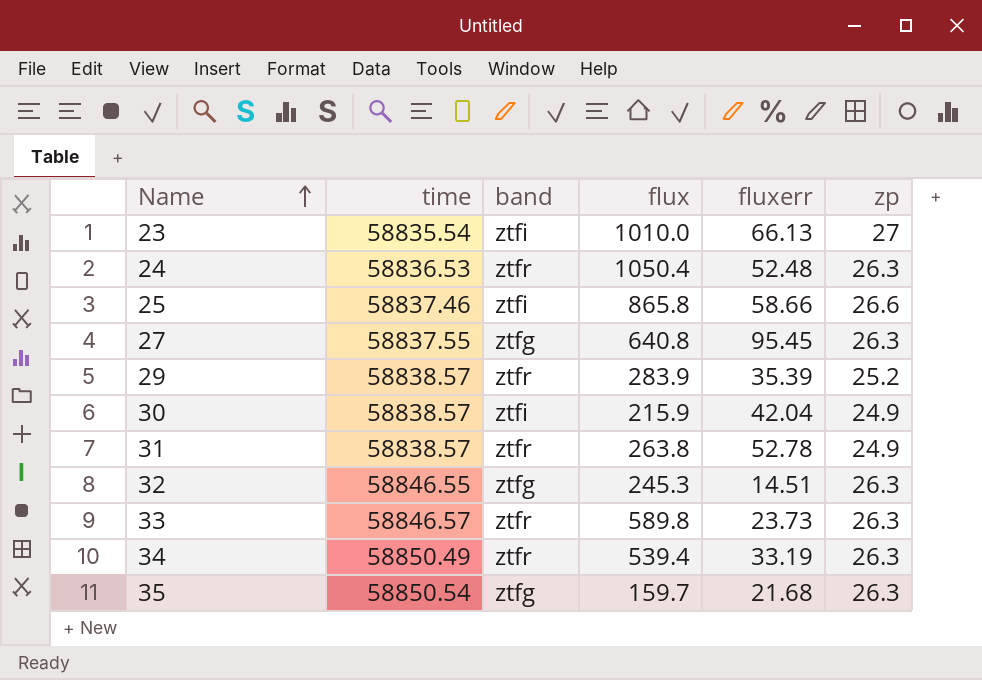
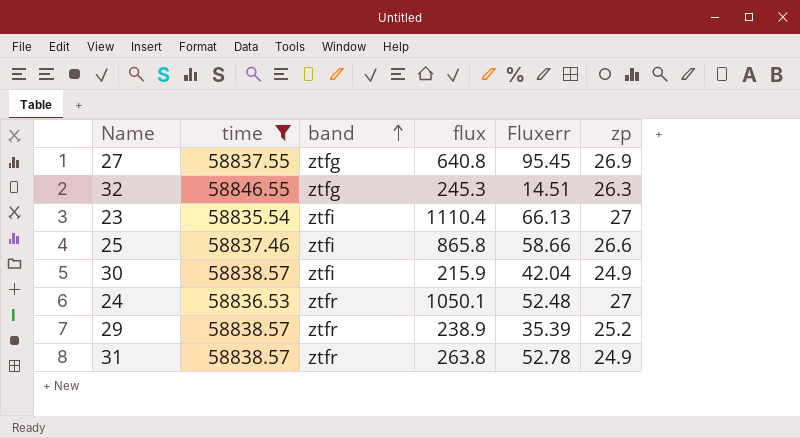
filter: none -> time <= 58846.55
row order: Name ascending -> band ascending
column name: fluxerr -> Fluxerr
27 | zp: 26.3 -> 26.9
23 | flux: 1010.0 -> 1110.4
24 | flux: 1050.4 -> 1050.1
24 | zp: 26.3 -> 27
29 | flux: 283.9 -> 238.9

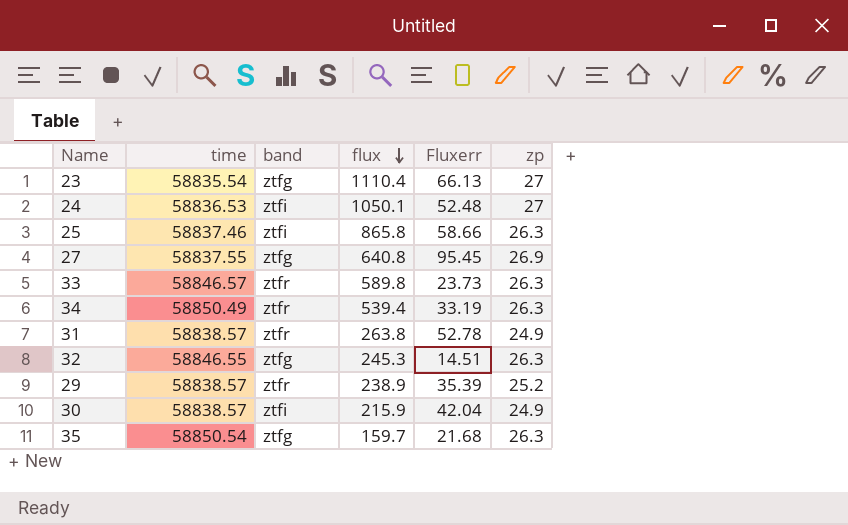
filter: time <= 58846.55 -> none
row order: band ascending -> flux descending
23 | band: ztfi -> ztfg
24 | band: ztfr -> ztfi
25 | zp: 26.6 -> 26.3

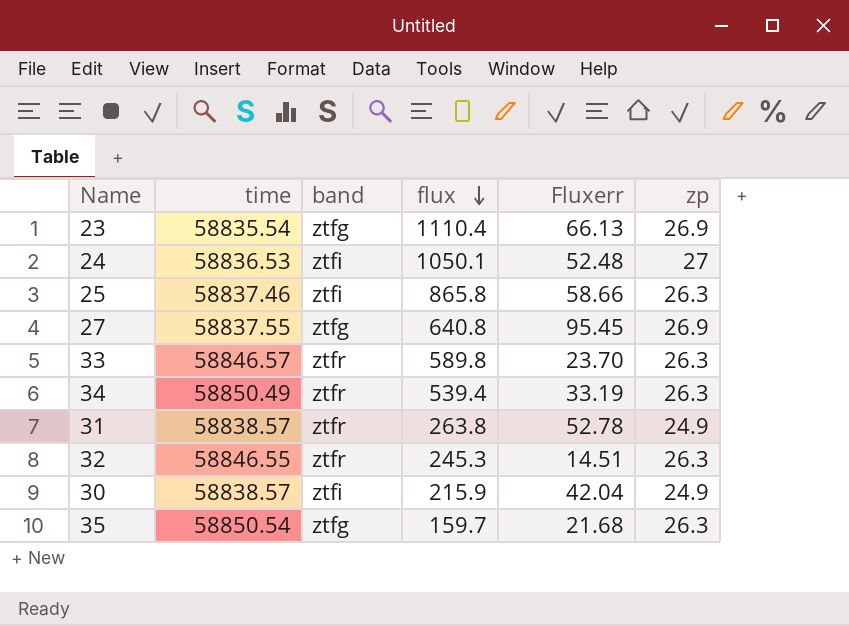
row 29: 58838.57 | ztfr | 238.9 | 35.39 | 25.2 -> none
23 | zp: 27 -> 26.9
33 | Fluxerr: 23.73 -> 23.70
32 | band: ztfg -> ztfr

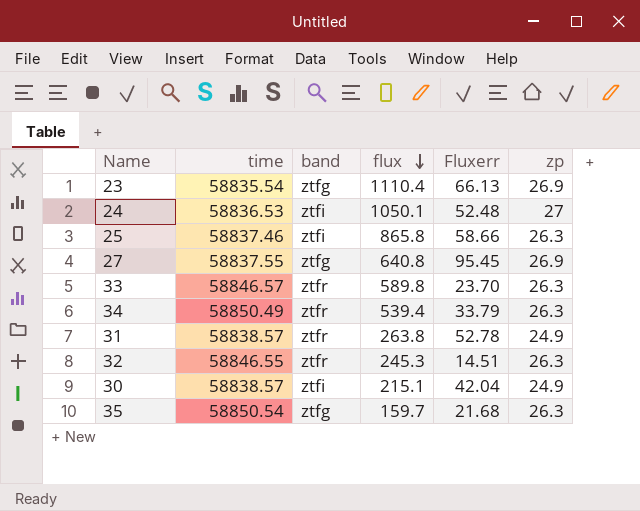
34 | Fluxerr: 33.19 -> 33.79
30 | flux: 215.9 -> 215.1

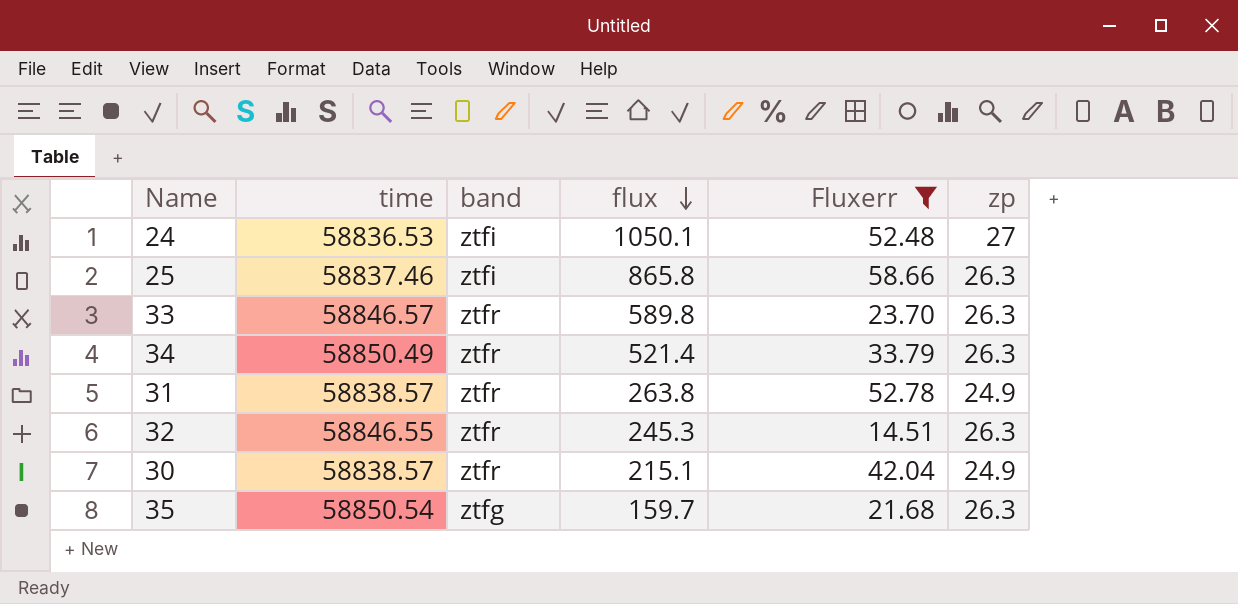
filter: none -> Fluxerr <= 58.66
34 | flux: 539.4 -> 521.4
30 | band: ztfi -> ztfr

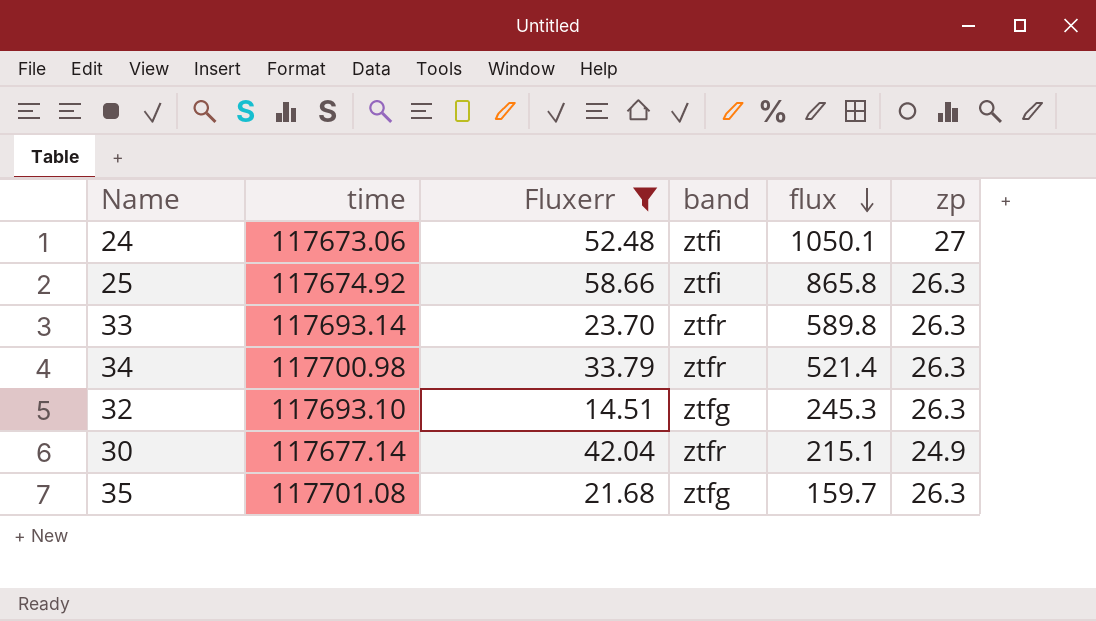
column Fluxerr | position: 5 -> 3
row 31: 58838.57 | ztfr | 263.8 | 52.78 | 24.9 -> none
24 | time: 58836.53 -> 117673.06
25 | time: 58837.46 -> 117674.92
33 | time: 58846.57 -> 117693.14
34 | time: 58850.49 -> 117700.98
32 | time: 58846.55 -> 117693.10
32 | band: ztfr -> ztfg
30 | time: 58838.57 -> 117677.14
35 | time: 58850.54 -> 117701.08

